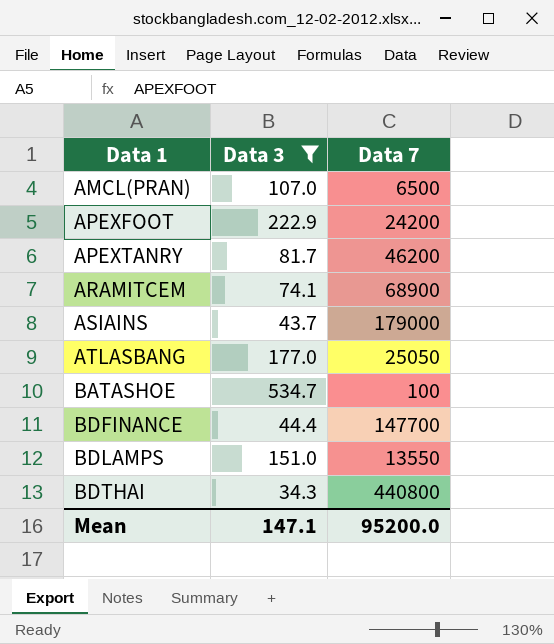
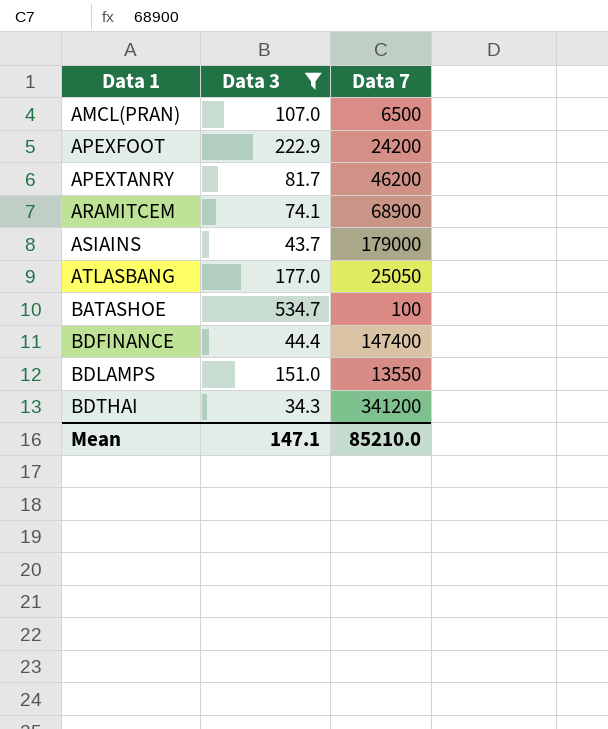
BDFINANCE | Data 7: 147700 -> 147400
BDTHAI | Data 7: 440800 -> 341200
Mean | Data 7: 95200.0 -> 85210.0

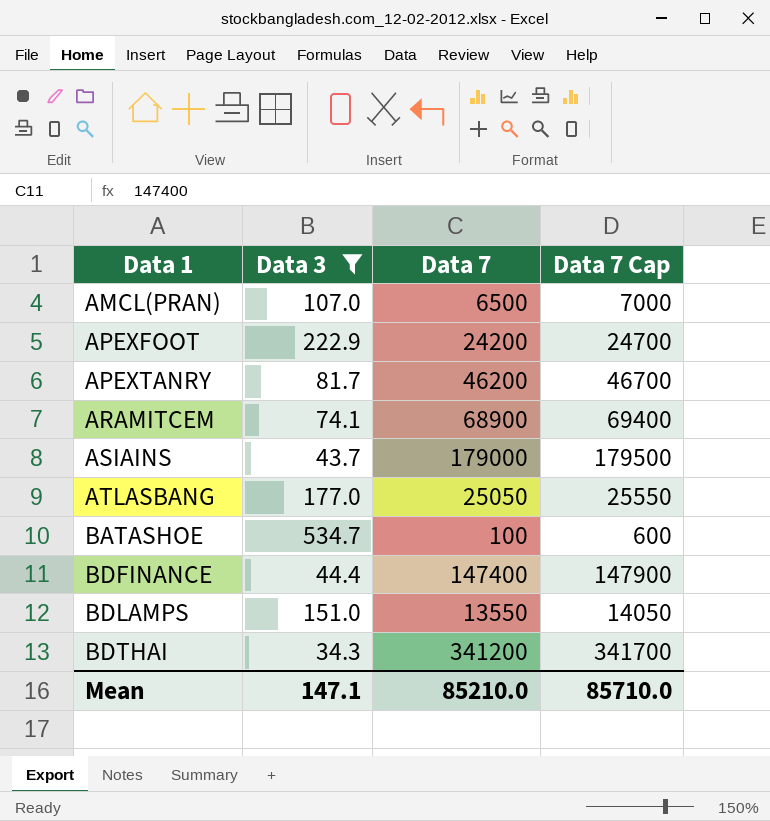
column Data 7 Cap | formula: none -> [Data 7] + 500

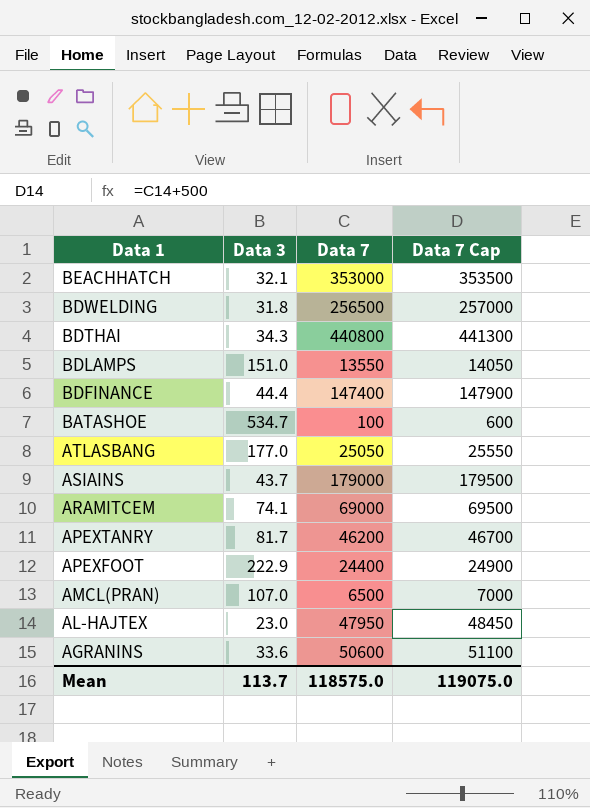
filter: Data 3 >= 34.3 -> none
row order: Data 1 ascending -> Data 1 descending
BDTHAI | Data 7: 341200 -> 440800
BDTHAI | Data 7 Cap: 341700 -> 441300
ARAMITCEM | Data 7: 68900 -> 69000
ARAMITCEM | Data 7 Cap: 69400 -> 69500
APEXFOOT | Data 7: 24200 -> 24400
APEXFOOT | Data 7 Cap: 24700 -> 24900
Mean | Data 3: 147.1 -> 113.7
Mean | Data 7: 85210.0 -> 118575.0
Mean | Data 7 Cap: 85710.0 -> 119075.0

